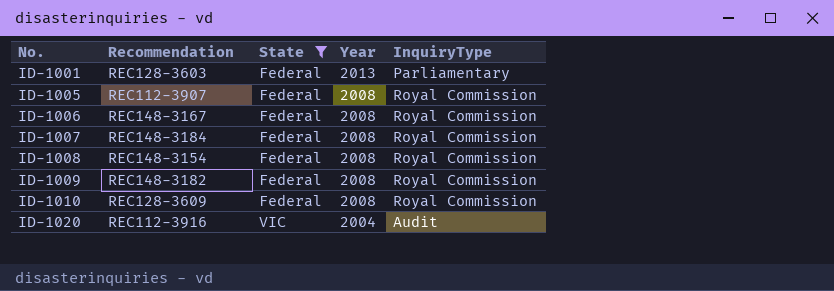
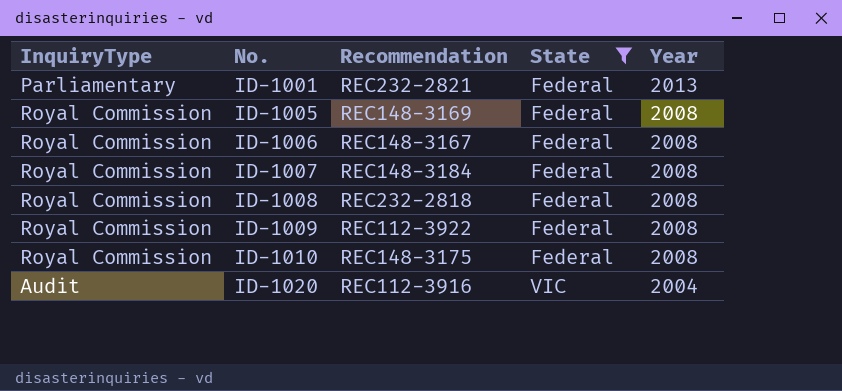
column InquiryType | position: 5 -> 1
ID-1001 | Recommendation: REC128-3603 -> REC232-2821
ID-1005 | Recommendation: REC112-3907 -> REC148-3169
ID-1008 | Recommendation: REC148-3154 -> REC232-2818
ID-1009 | Recommendation: REC148-3182 -> REC112-3922
ID-1010 | Recommendation: REC128-3609 -> REC148-3175

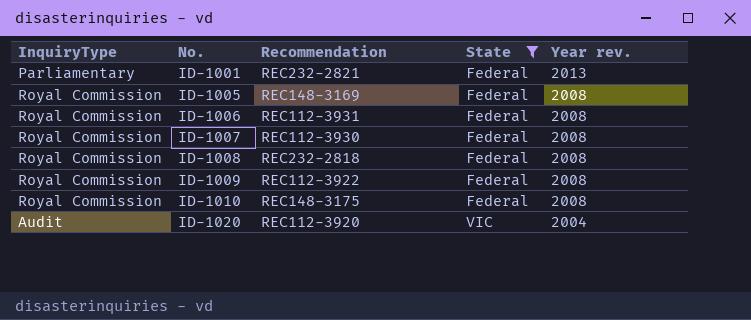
column name: Year -> Year rev.
ID-1006 | Recommendation: REC148-3167 -> REC112-3931
ID-1007 | Recommendation: REC148-3184 -> REC112-3930
ID-1020 | Recommendation: REC112-3916 -> REC112-3920

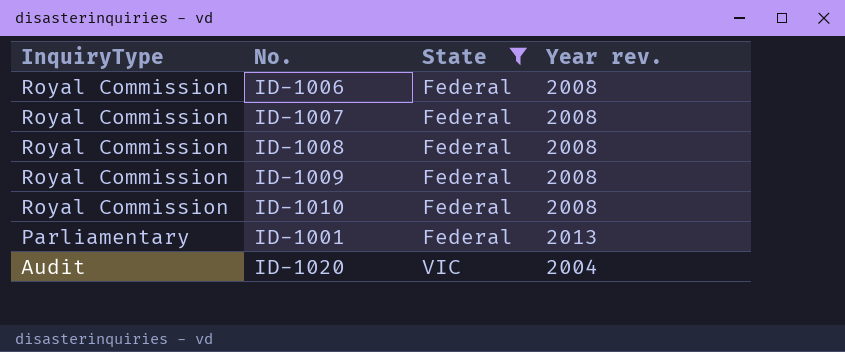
row order: No. ascending -> InquiryType descending
column Recommendation | position: 3 -> none
row ID-1005: Royal Commission | REC148-3169 | Federal | 2008 -> none

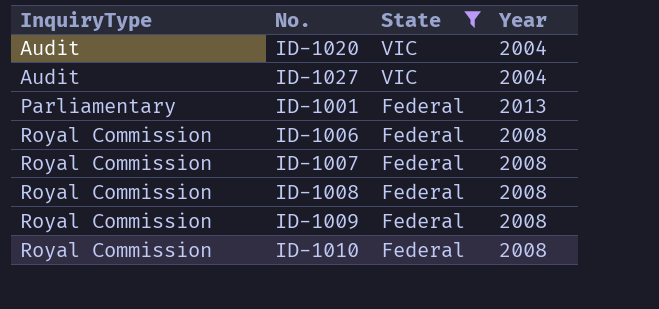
row order: InquiryType descending -> InquiryType ascending
column name: Year rev. -> Year
row ID-1027: none -> Audit | VIC | 2004

